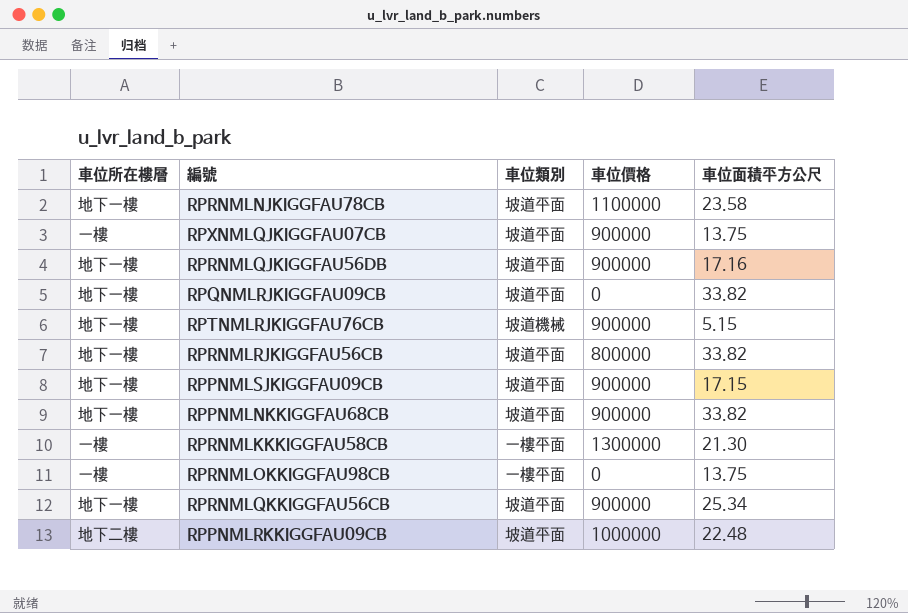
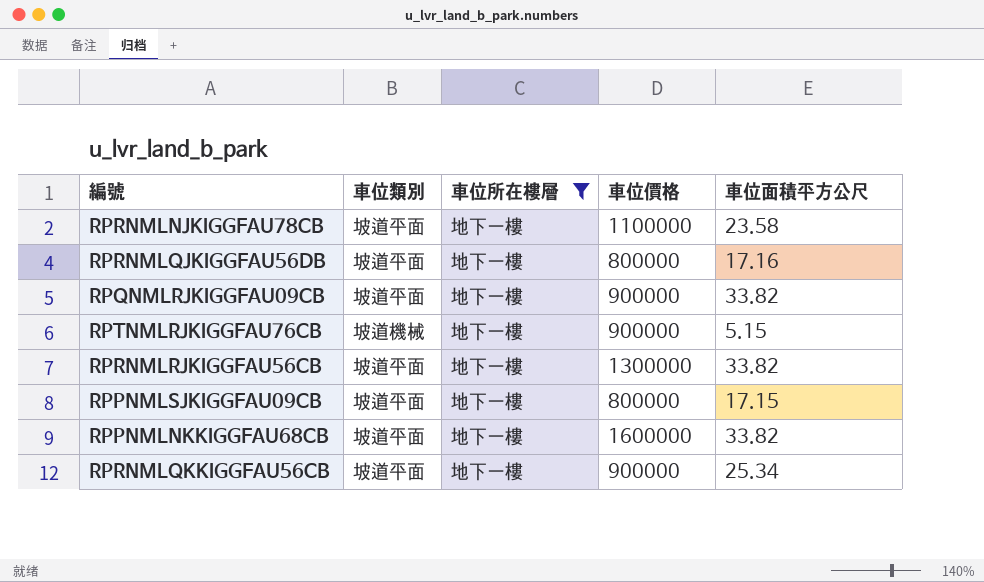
filter: none -> 車位所在樓層 = 地下一樓
column 車位所在樓層 | position: 1 -> 3
RPRNMLQJKIGGFAU56DB | 車位價格: 900000 -> 800000
RPQNMLRJKIGGFAU09CB | 車位價格: 0 -> 900000
RPRNMLRJKIGGFAU56CB | 車位價格: 800000 -> 1300000
RPPNMLSJKIGGFAU09CB | 車位價格: 900000 -> 800000
RPPNMLNKKIGGFAU68CB | 車位價格: 900000 -> 1600000

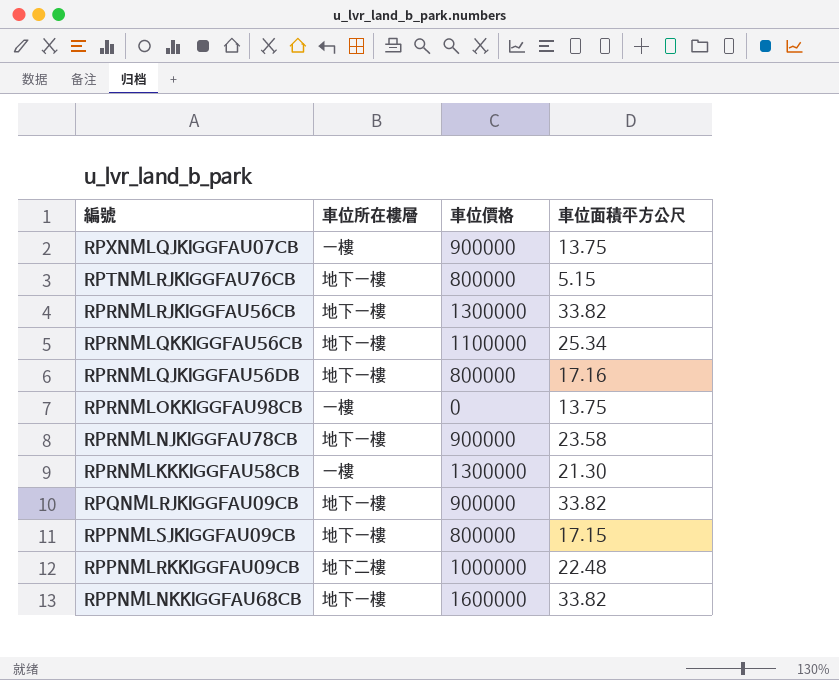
filter: 車位所在樓層 = 地下一樓 -> none
row order: none -> 編號 descending
column 車位類別 | position: 2 -> none
RPTNMLRJKIGGFAU76CB | 車位價格: 900000 -> 800000
RPRNMLQKKIGGFAU56CB | 車位價格: 900000 -> 1100000
RPRNMLNJKIGGFAU78CB | 車位價格: 1100000 -> 900000

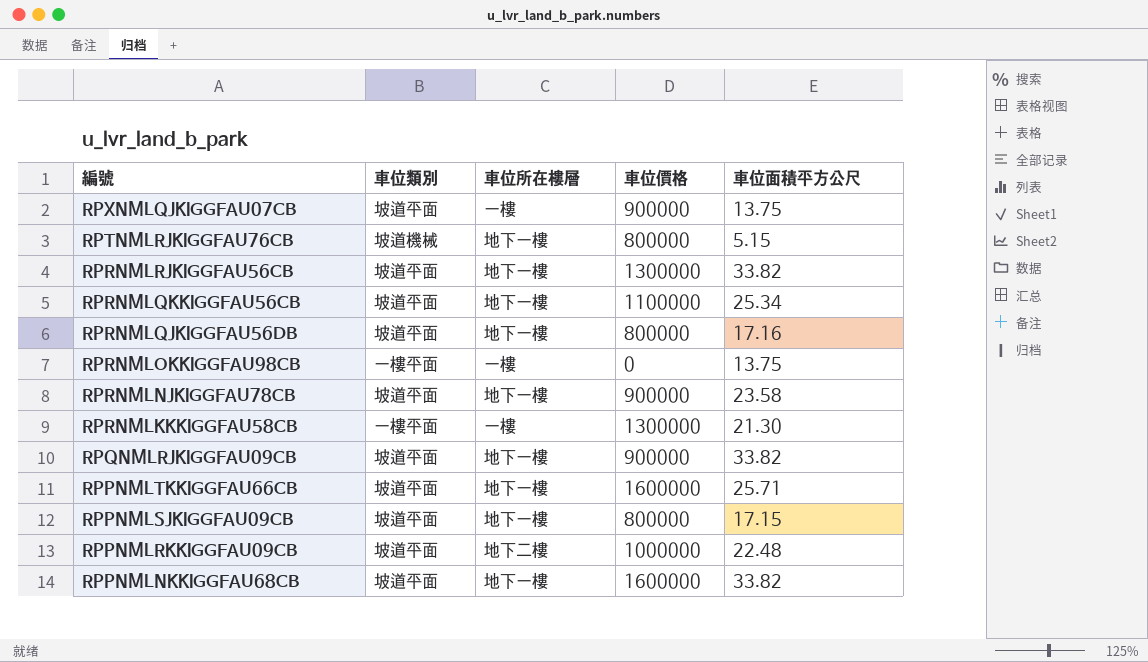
column 車位類別 | position: none -> 2
row RPPNMLTKKIGGFAU66CB: none -> 坡道平面 | 地下一樓 | 1600000 | 25.71

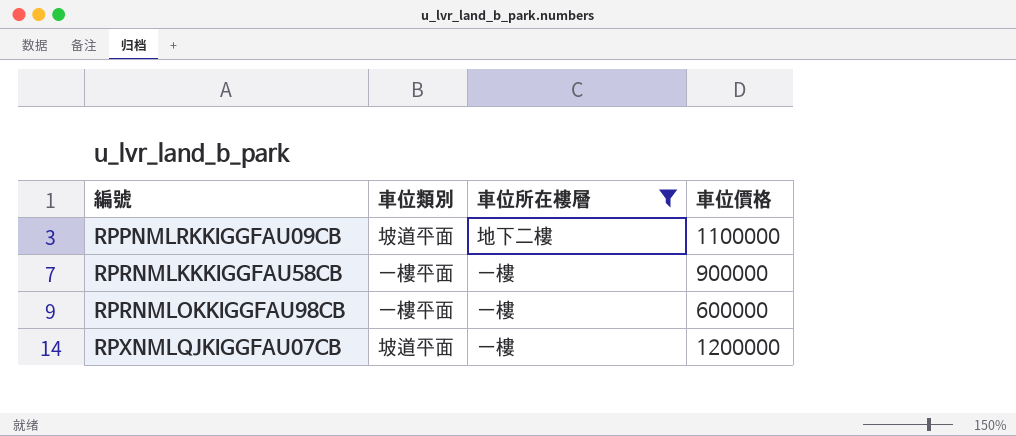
filter: none -> 車位所在樓層 != 地下一樓
row order: 編號 descending -> 編號 ascending
column 車位面積平方公尺 | position: 5 -> none
RPPNMLRKKIGGFAU09CB | 車位價格: 1000000 -> 1100000
RPRNMLKKKIGGFAU58CB | 車位價格: 1300000 -> 900000
RPRNMLOKKIGGFAU98CB | 車位價格: 0 -> 600000
RPXNMLQJKIGGFAU07CB | 車位價格: 900000 -> 1200000

